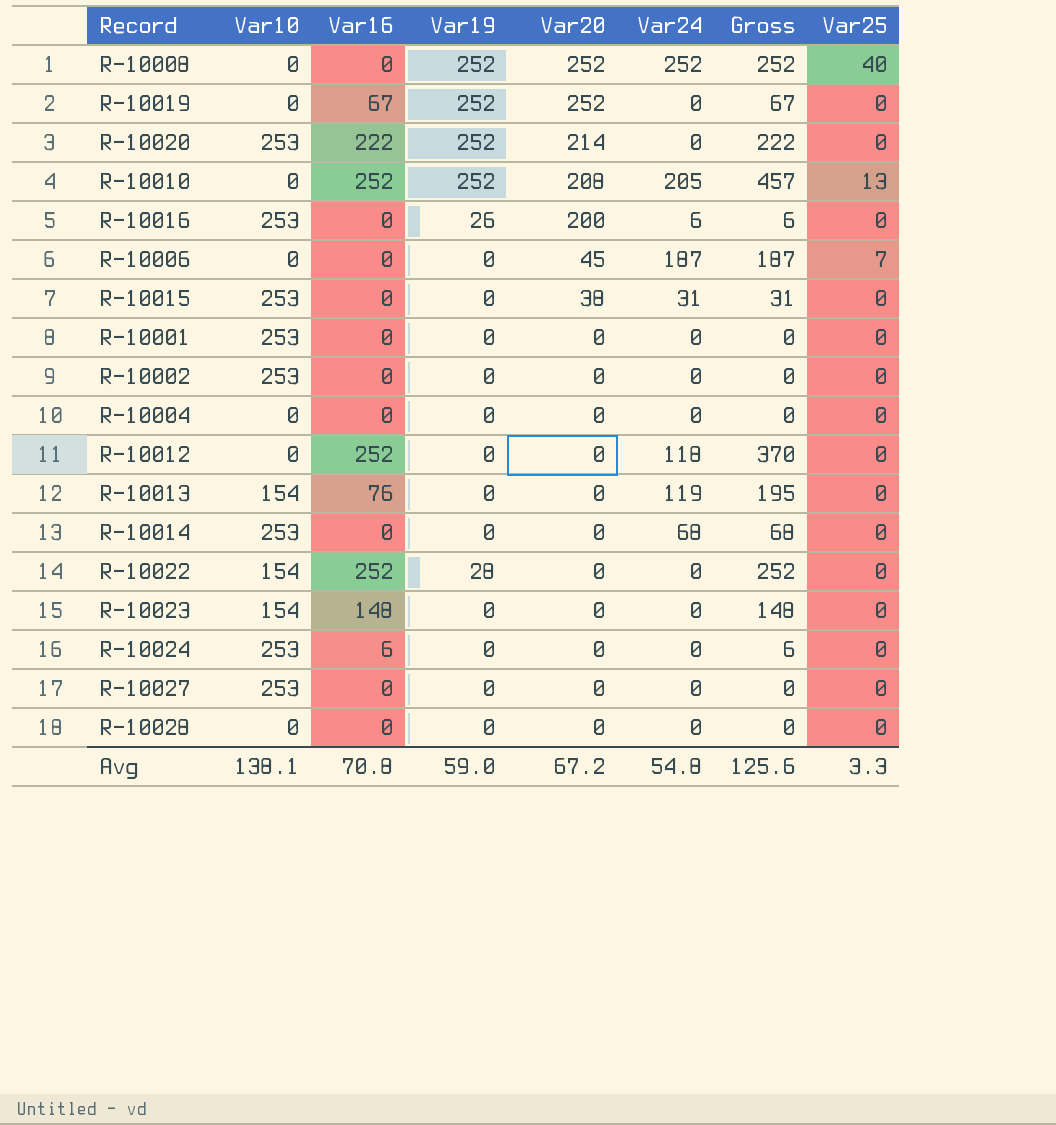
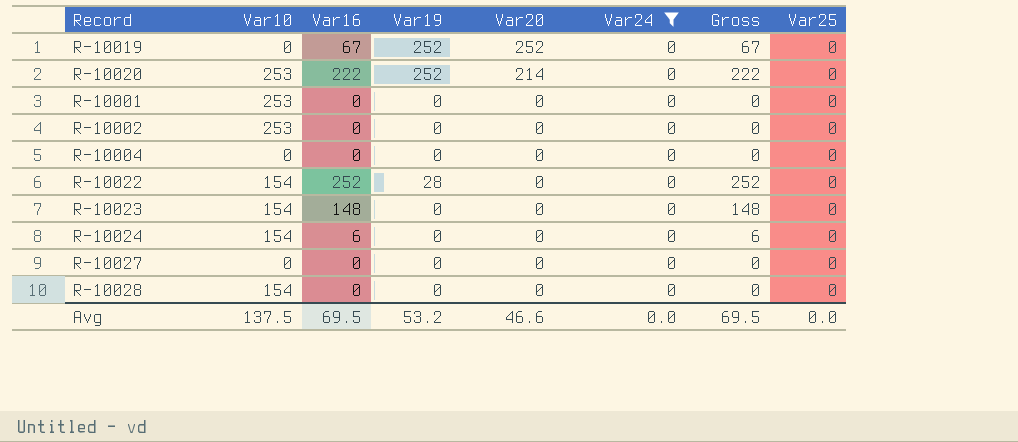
filter: none -> Var24 = 0
R-10024 | Var10: 253 -> 154
R-10027 | Var10: 253 -> 0
R-10028 | Var10: 0 -> 154
Avg | Var10: 138.1 -> 137.5
Avg | Var16: 70.8 -> 69.5
Avg | Var19: 59.0 -> 53.2
Avg | Var20: 67.2 -> 46.6
Avg | Var24: 54.8 -> 0.0
Avg | Gross: 125.6 -> 69.5
Avg | Var25: 3.3 -> 0.0

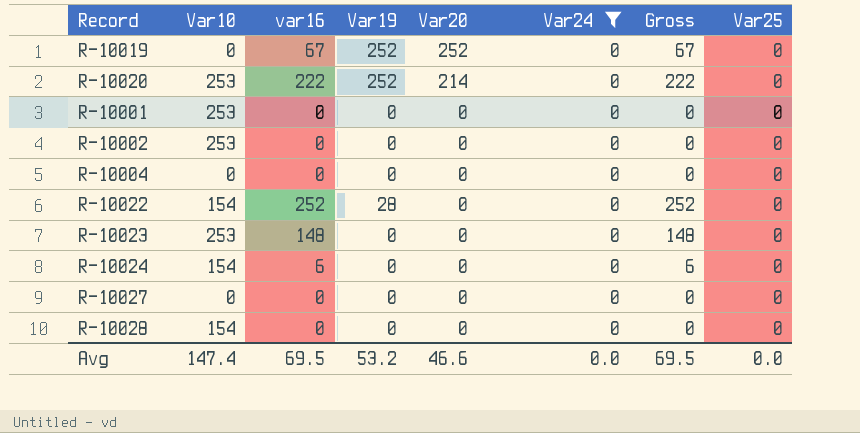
column name: Var16 -> var16
R-10023 | Var10: 154 -> 253
Avg | Var10: 137.5 -> 147.4

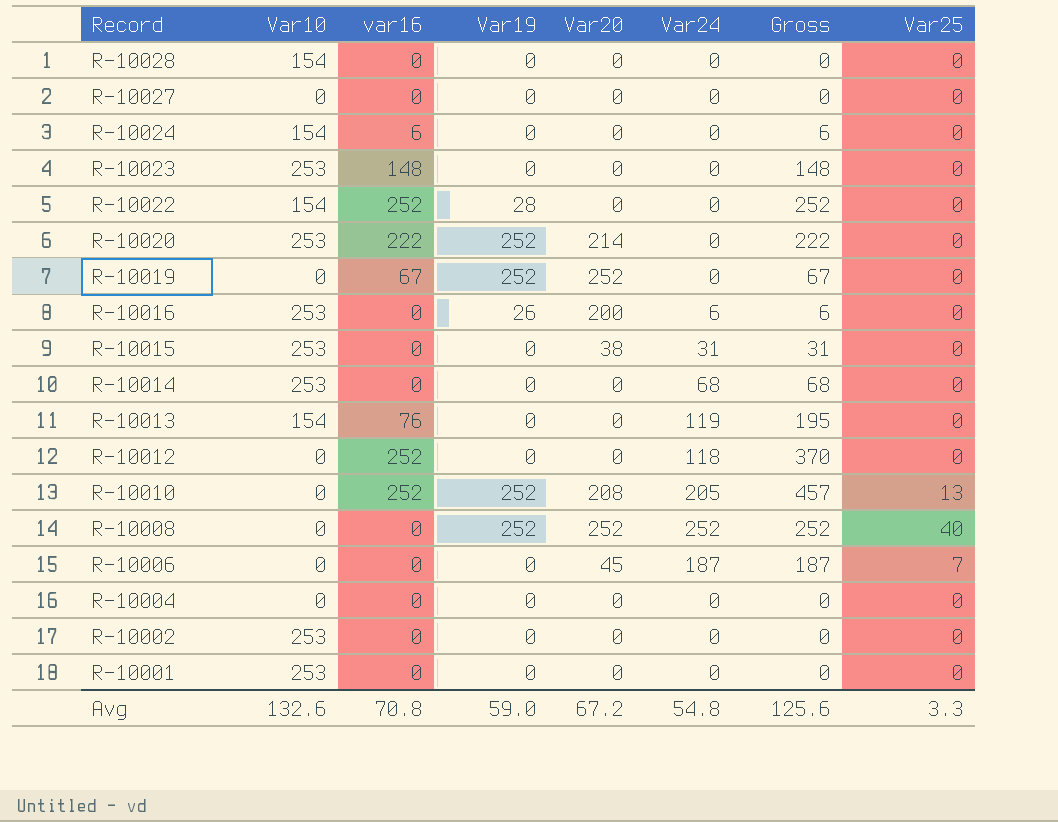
filter: Var24 = 0 -> none
row order: Var20 descending -> Record descending
Avg | Var10: 147.4 -> 132.6
Avg | var16: 69.5 -> 70.8
Avg | Var19: 53.2 -> 59.0
Avg | Var20: 46.6 -> 67.2
Avg | Var24: 0.0 -> 54.8
Avg | Gross: 69.5 -> 125.6
Avg | Var25: 0.0 -> 3.3

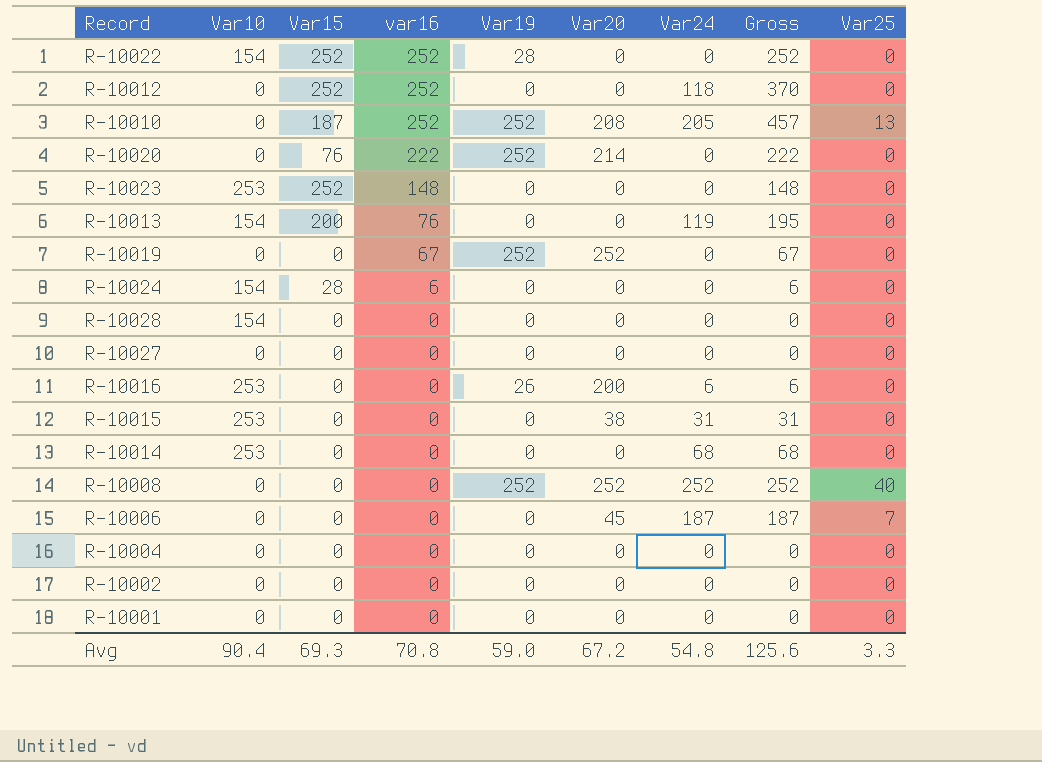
row order: Record descending -> var16 descending
column Var15 | position: none -> 3
R-10020 | Var10: 253 -> 0
R-10002 | Var10: 253 -> 0
R-10001 | Var10: 253 -> 0
Avg | Var10: 132.6 -> 90.4

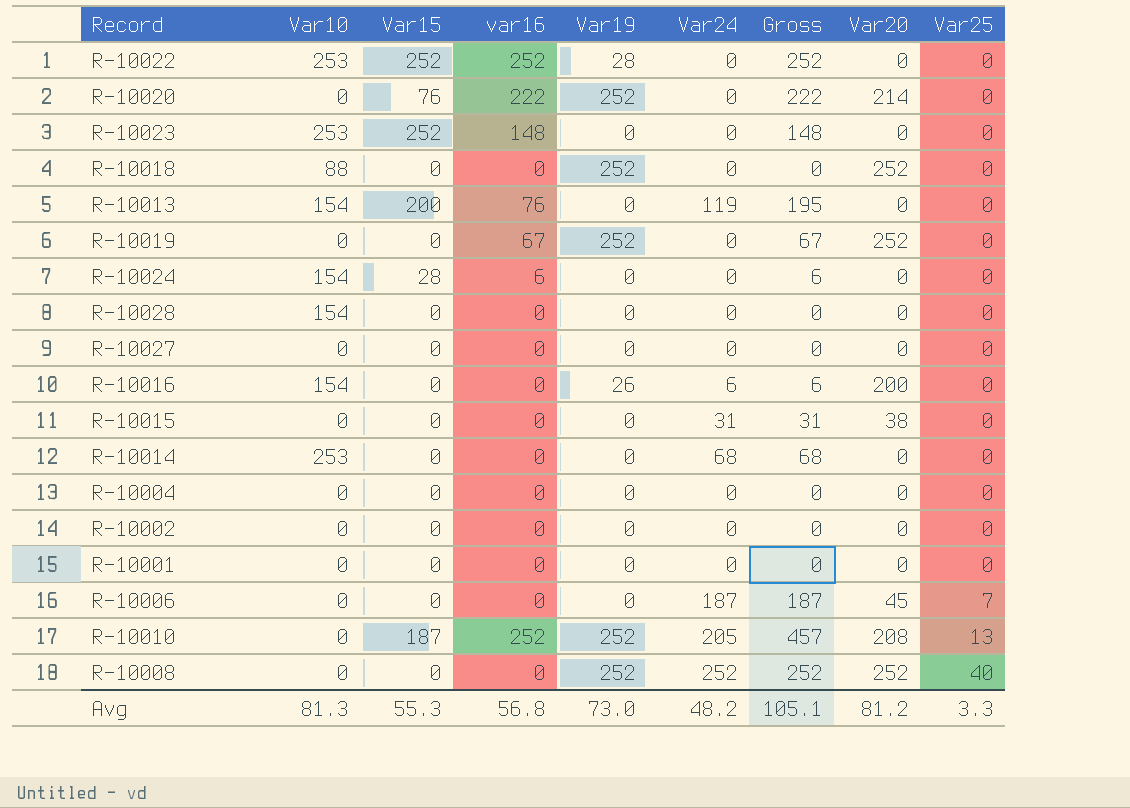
row order: var16 descending -> Var25 ascending
column Var20 | position: 6 -> 8
row R-10012: 0 | 252 | 252 | 0 | 0 | 118 | 370 | 0 -> none
R-10022 | Var10: 154 -> 253
row R-10018: none -> 88 | 0 | 0 | 252 | 0 | 0 | 252 | 0
R-10016 | Var10: 253 -> 154
R-10015 | Var10: 253 -> 0
Avg | Var10: 90.4 -> 81.3
Avg | Var15: 69.3 -> 55.3
Avg | var16: 70.8 -> 56.8
Avg | Var19: 59.0 -> 73.0
Avg | Var24: 54.8 -> 48.2
Avg | Gross: 125.6 -> 105.1
Avg | Var20: 67.2 -> 81.2

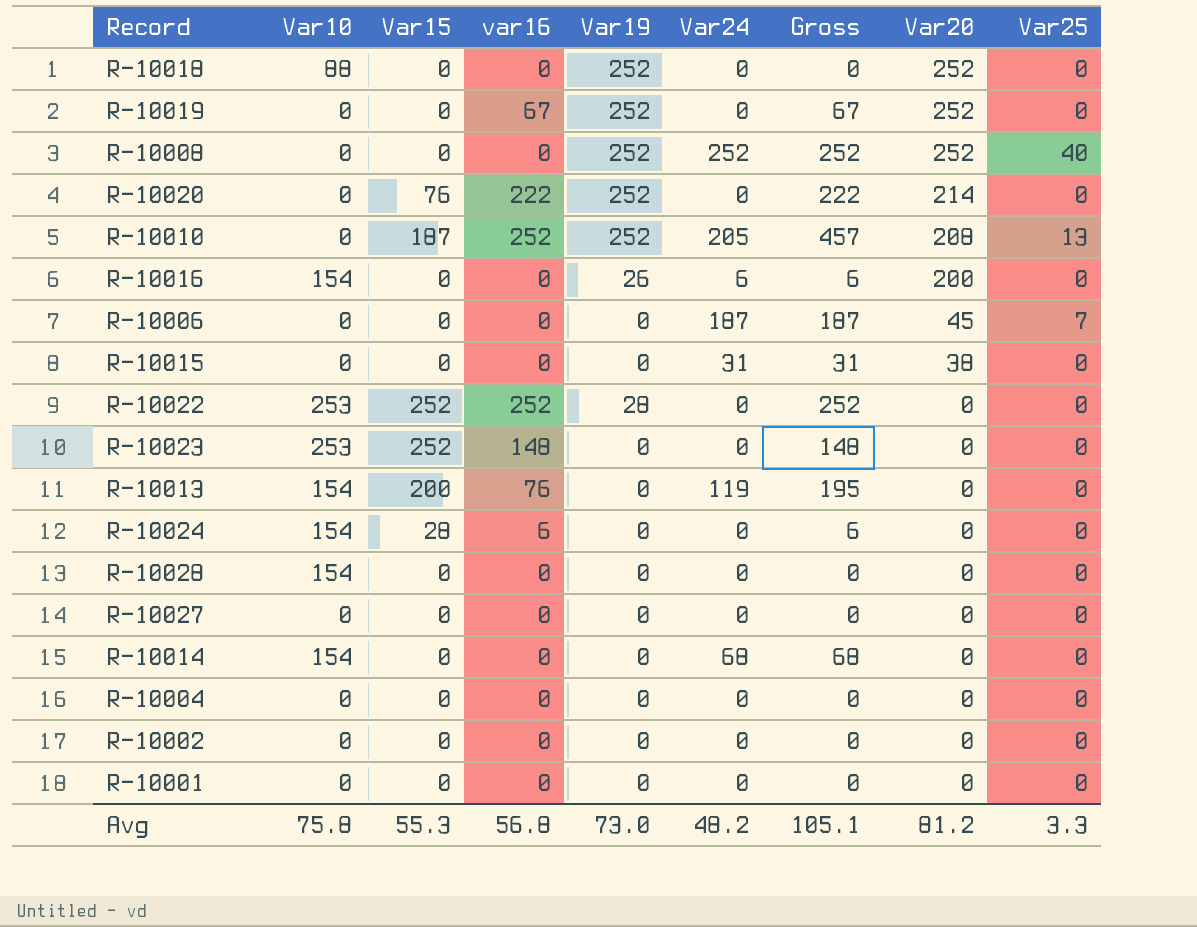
row order: Var25 ascending -> Var20 descending
R-10014 | Var10: 253 -> 154
Avg | Var10: 81.3 -> 75.8

